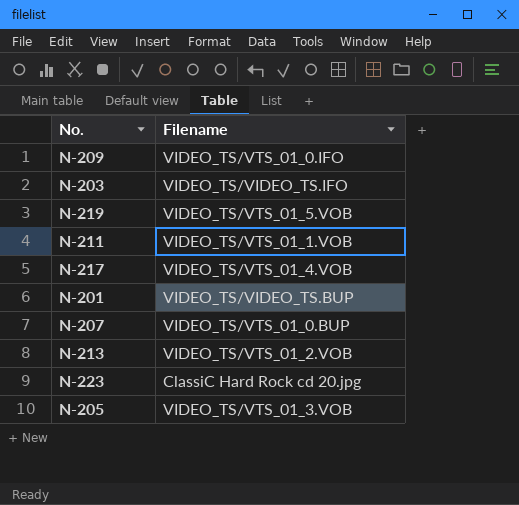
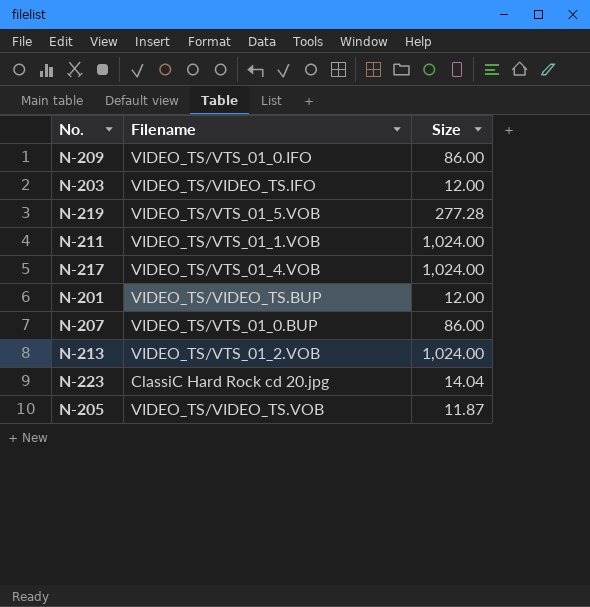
column Size | position: none -> 3
N-205 | Filename: VIDEO_TS/VTS_01_3.VOB -> VIDEO_TS/VIDEO_TS.VOB

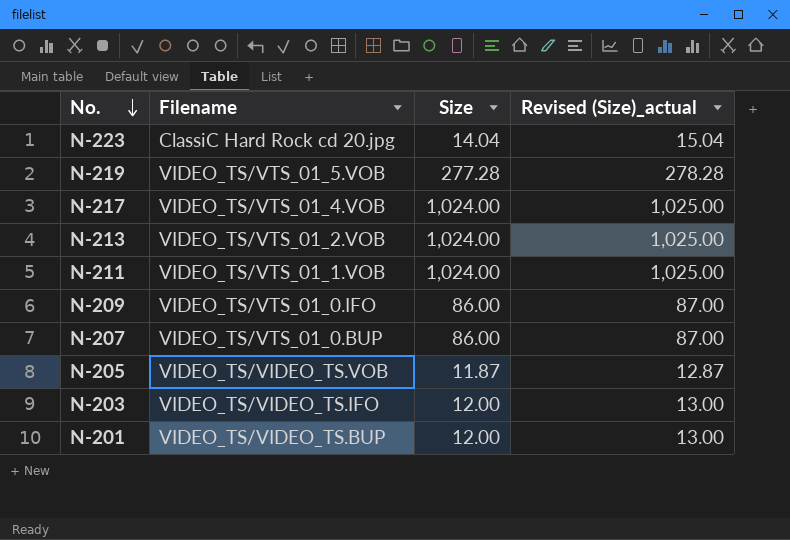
row order: none -> No. descending
column Revised (Size)_actual | formula: none -> [Size] + 1

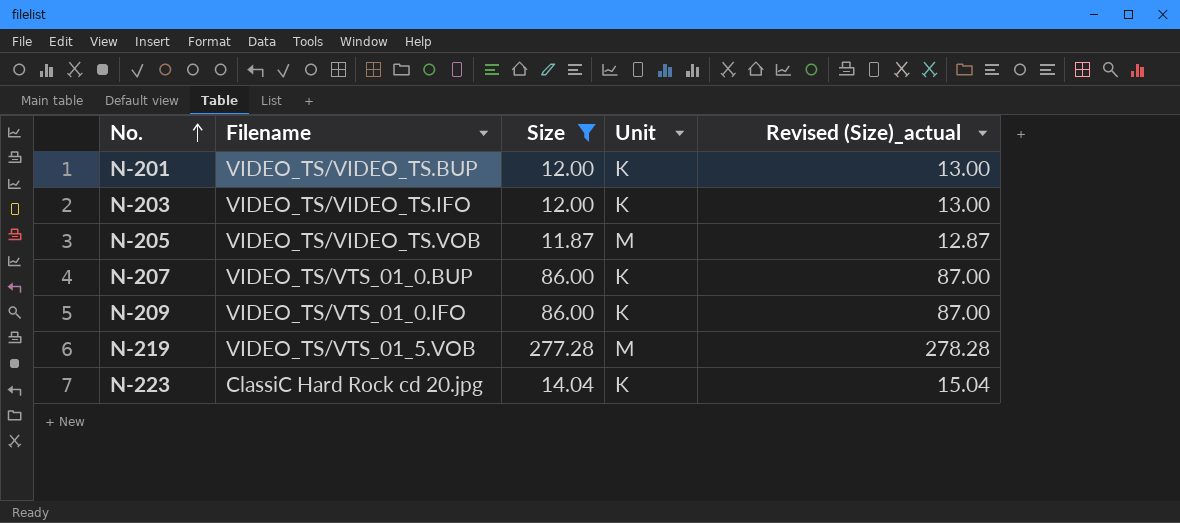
filter: none -> Size != 1,024.00
row order: No. descending -> No. ascending
column Unit | position: none -> 4

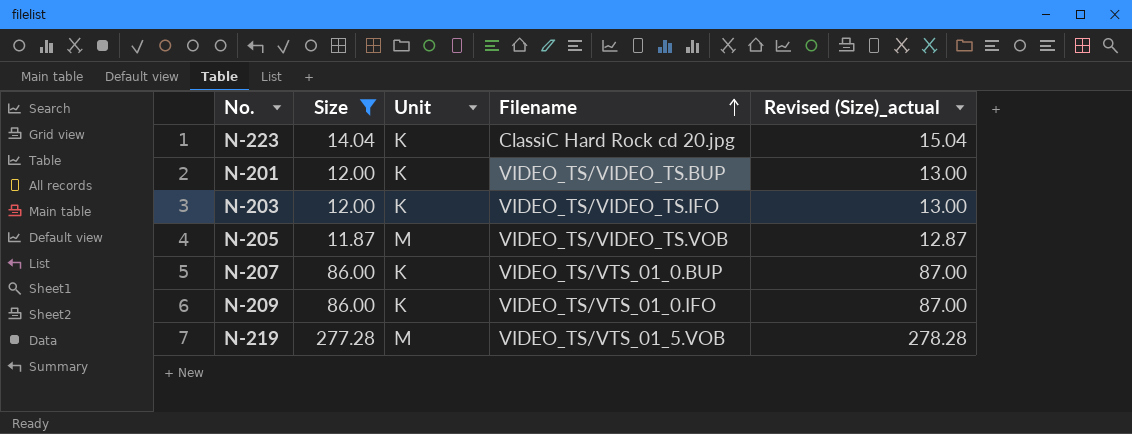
row order: No. ascending -> Filename ascending
column Filename | position: 2 -> 4

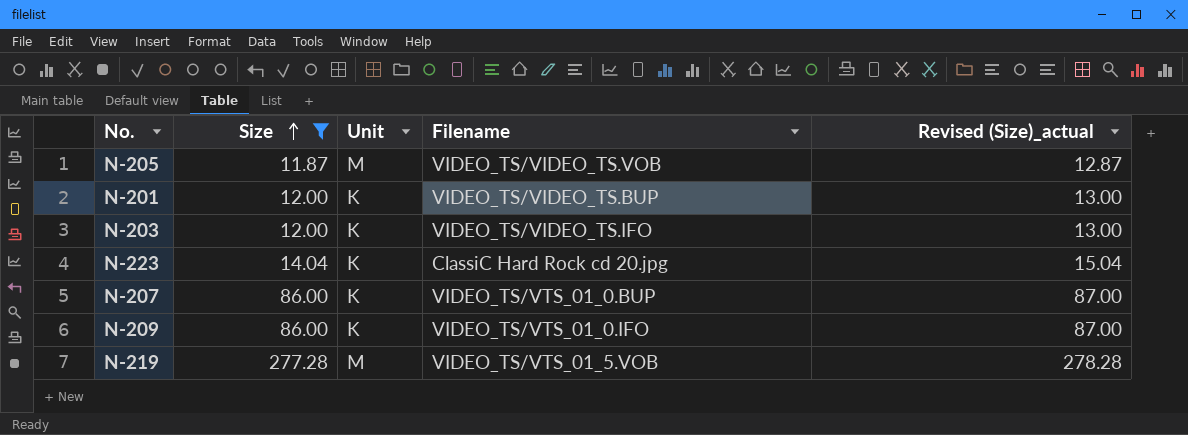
row order: Filename ascending -> Size ascending

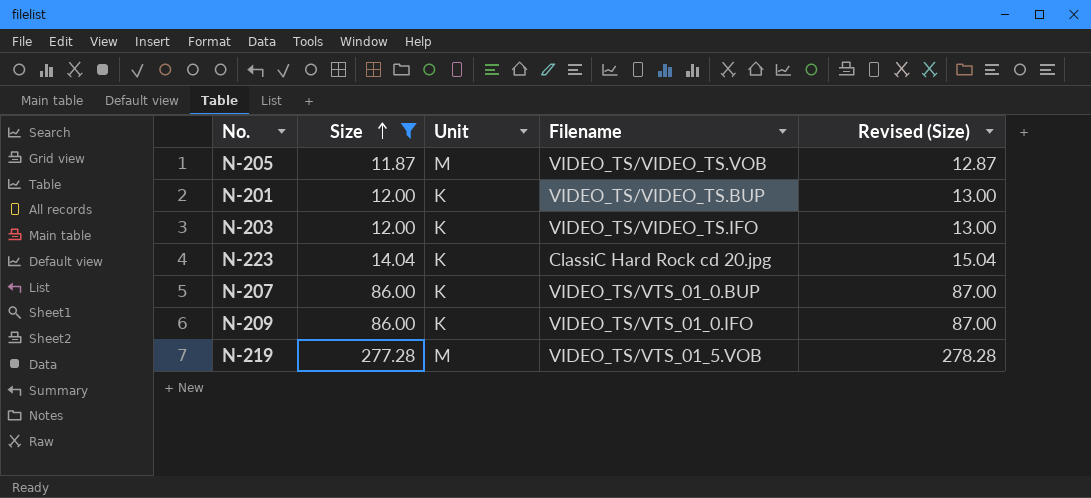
column name: Revised (Size)_actual -> Revised (Size)

